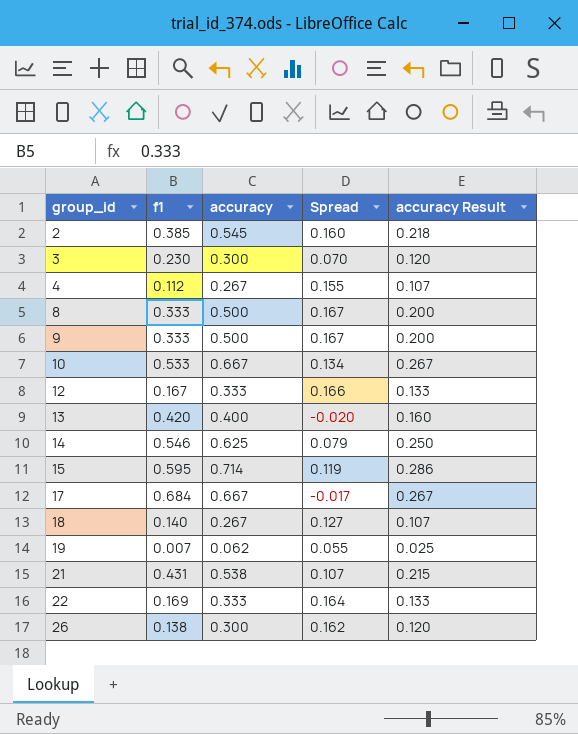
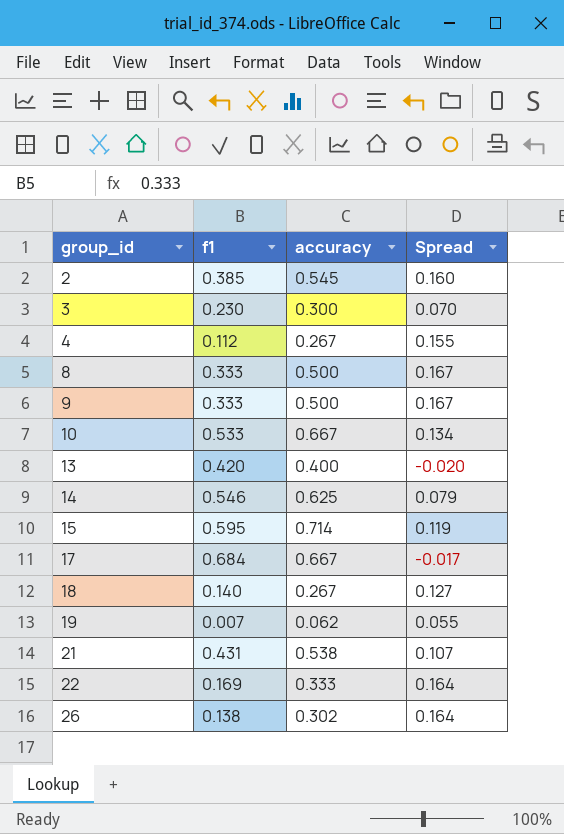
column accuracy Result | formula: [accuracy] * 0.4 -> none
row 12: 0.167 | 0.333 | 0.166 | 0.133 -> none
26 | accuracy: 0.300 -> 0.302
26 | Spread: 0.162 -> 0.164

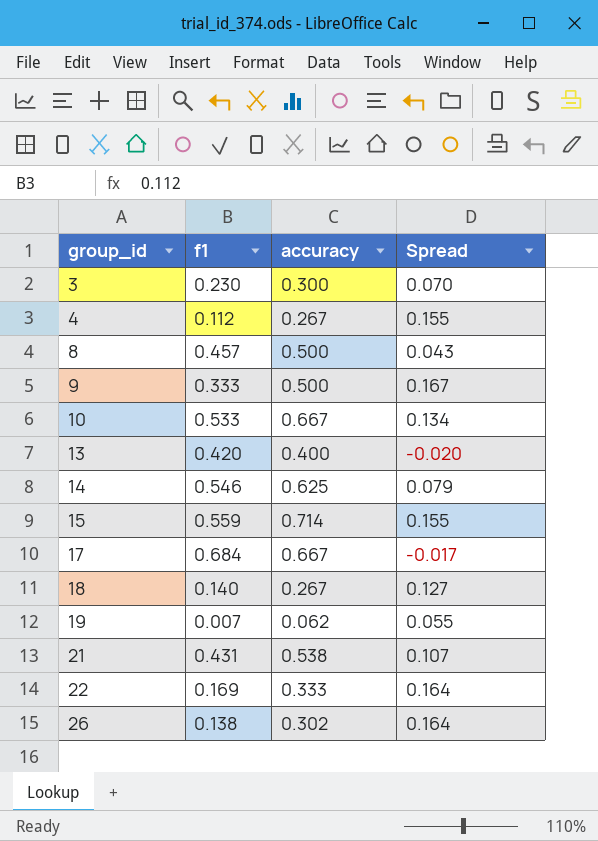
row 2: 0.385 | 0.545 | 0.160 -> none
8 | f1: 0.333 -> 0.457
8 | Spread: 0.167 -> 0.043
15 | f1: 0.595 -> 0.559
15 | Spread: 0.119 -> 0.155

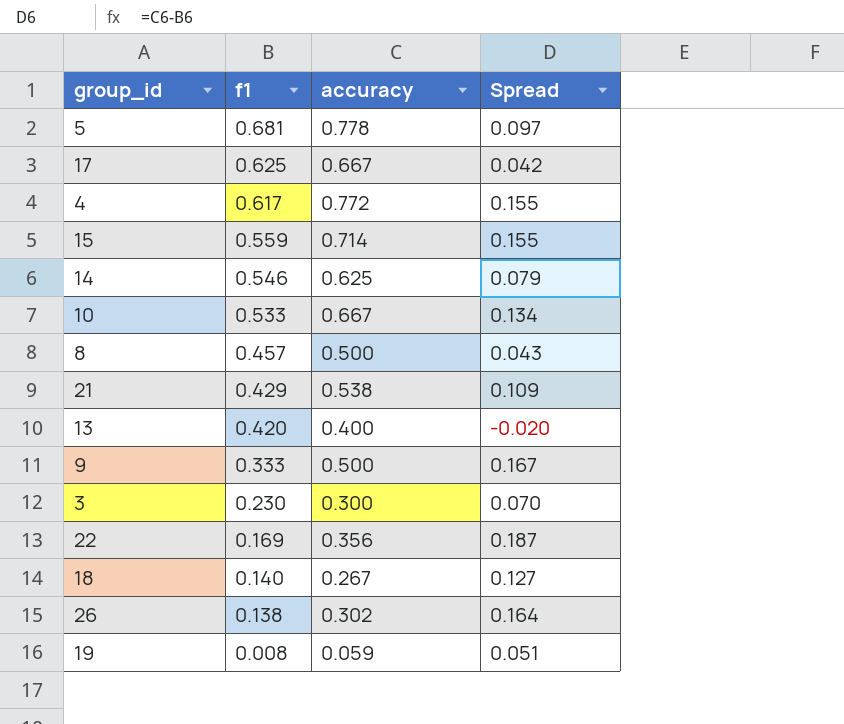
row order: group_id ascending -> f1 descending
row 5: none -> 0.681 | 0.778 | 0.097
17 | f1: 0.684 -> 0.625
17 | Spread: -0.017 -> 0.042
4 | f1: 0.112 -> 0.617
4 | accuracy: 0.267 -> 0.772
21 | f1: 0.431 -> 0.429
21 | Spread: 0.107 -> 0.109
22 | accuracy: 0.333 -> 0.356
22 | Spread: 0.164 -> 0.187
19 | f1: 0.007 -> 0.008
19 | accuracy: 0.062 -> 0.059
19 | Spread: 0.055 -> 0.051

